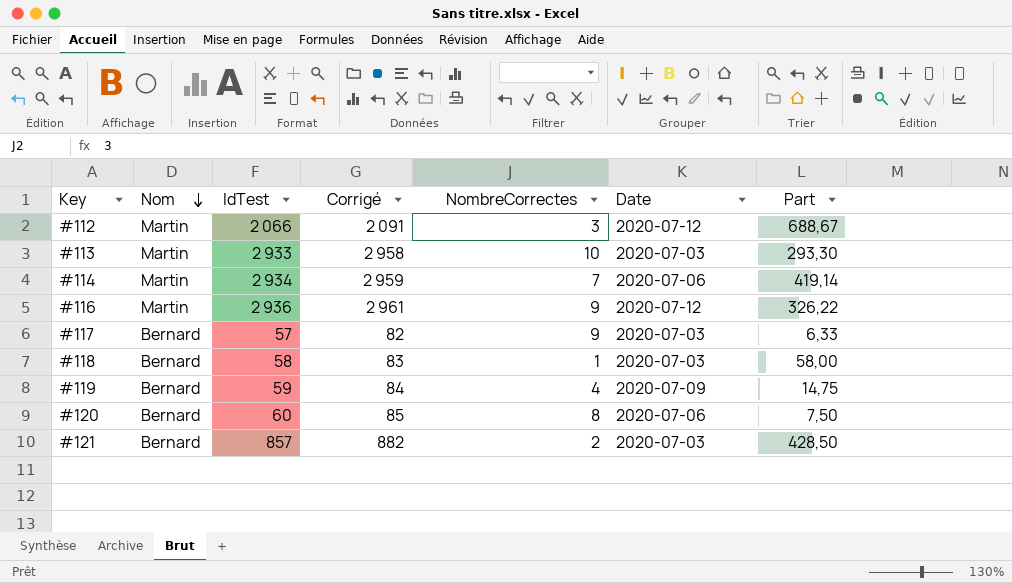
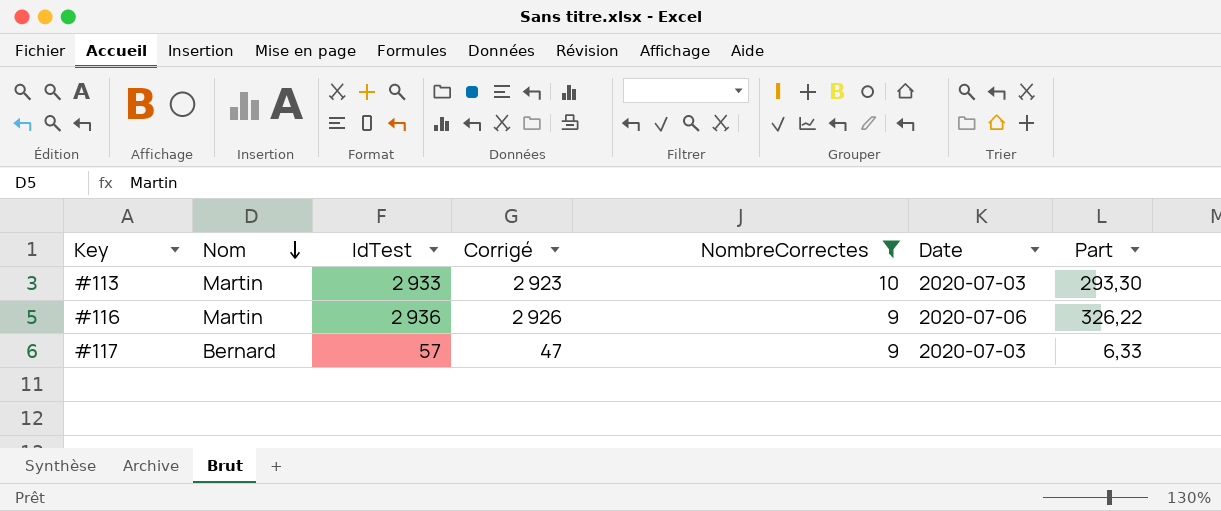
filter: none -> NombreCorrectes >= 9
column Corrigé | formula: [IdTest] + 25 -> [IdTest] - 10
#116 | Date: 2020-07-12 -> 2020-07-06

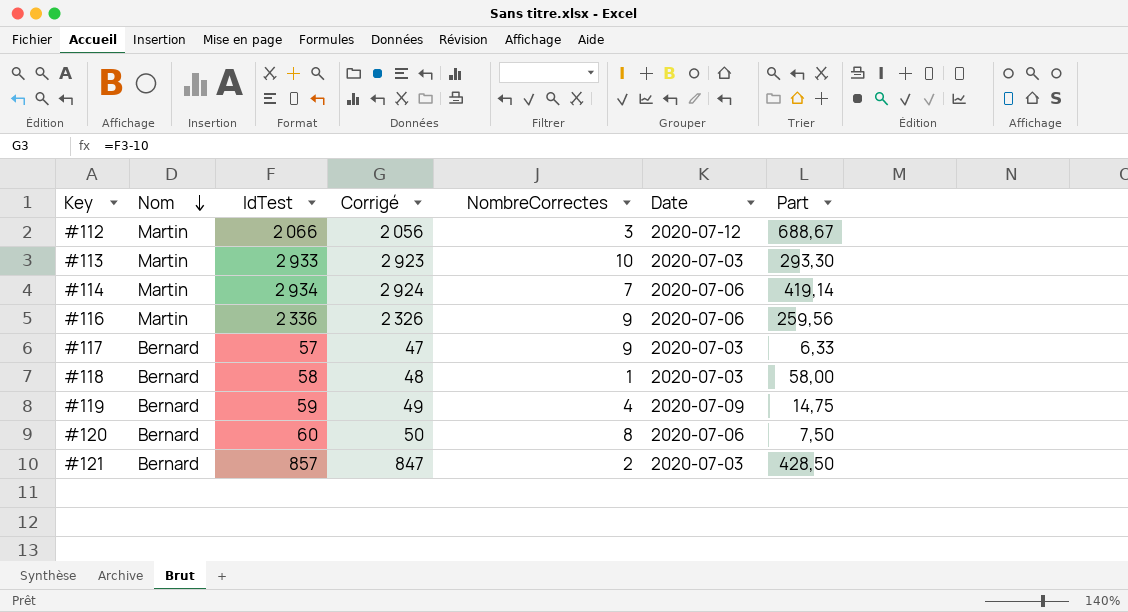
filter: NombreCorrectes >= 9 -> none
#116 | IdTest: 2 936 -> 2 336
#116 | Corrigé: 2 926 -> 2 326
#116 | Part: 326,22 -> 259,56

